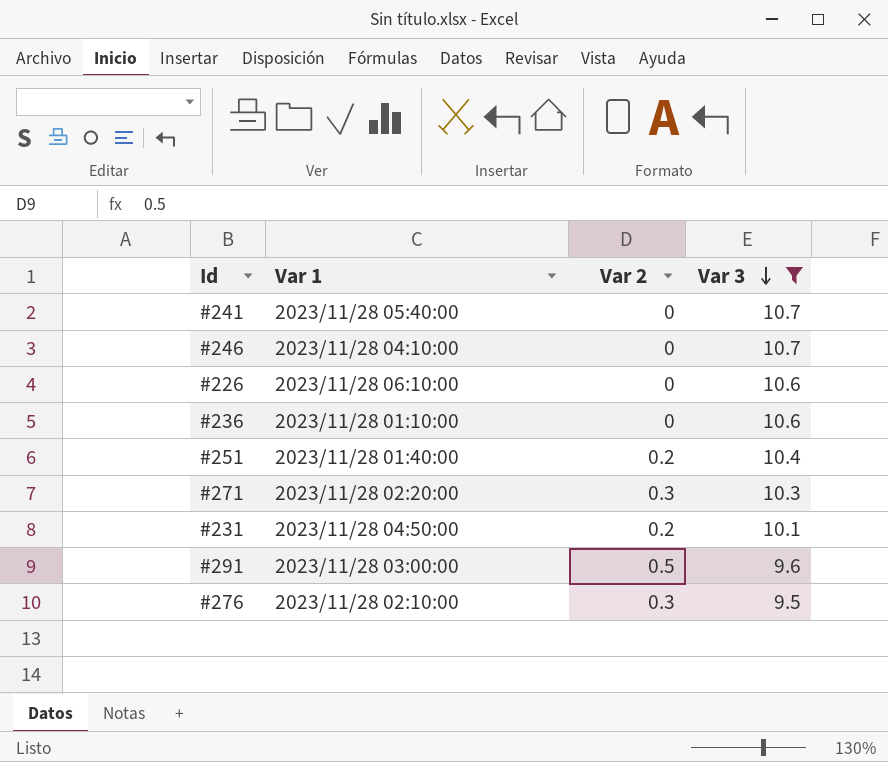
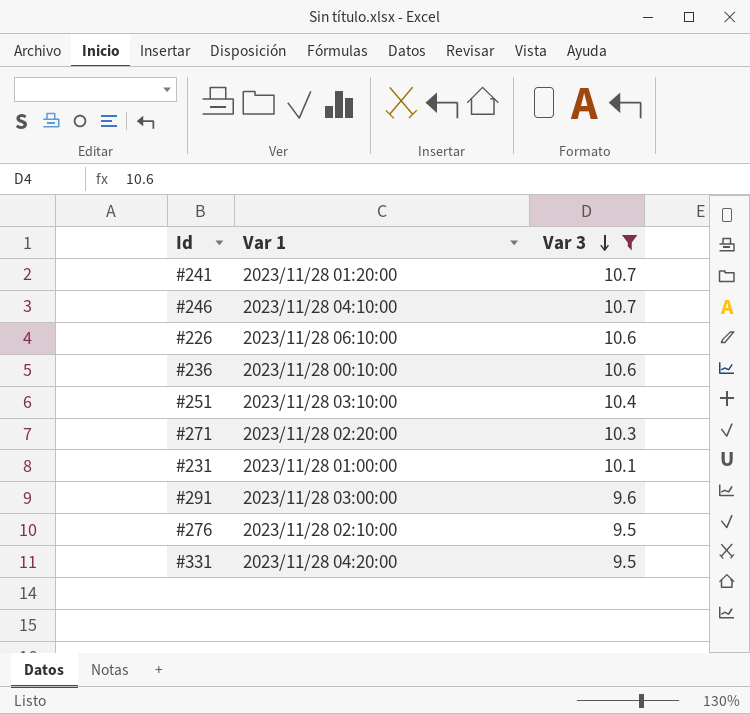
column Var 2 | position: 3 -> none
#241 | Var 1: 2023/11/28 05:40:00 -> 2023/11/28 01:20:00
#236 | Var 1: 2023/11/28 01:10:00 -> 2023/11/28 00:10:00
#251 | Var 1: 2023/11/28 01:40:00 -> 2023/11/28 03:10:00
#231 | Var 1: 2023/11/28 04:50:00 -> 2023/11/28 01:00:00
row #331: none -> 2023/11/28 04:20:00 | 9.5

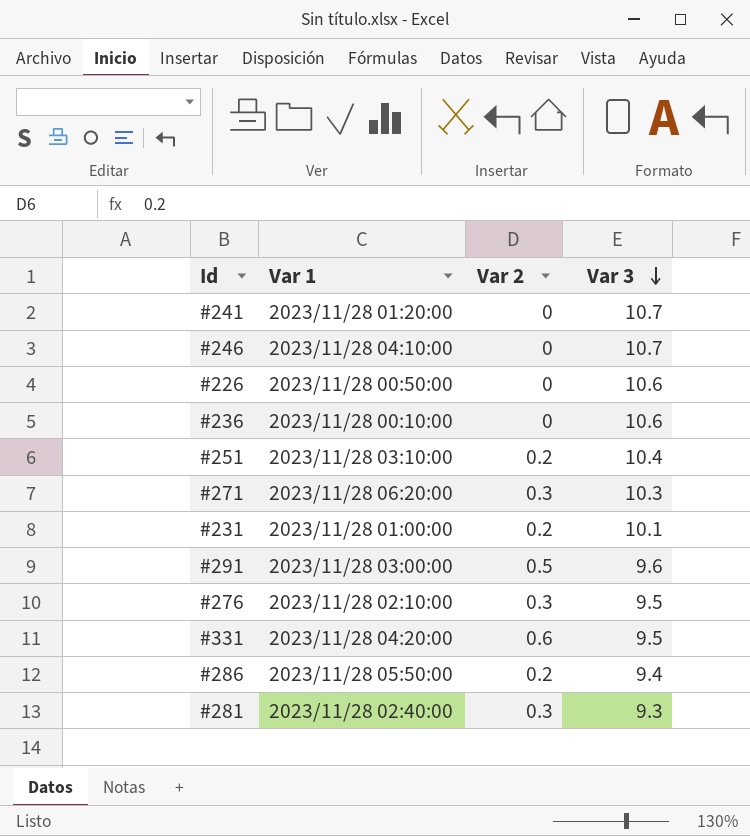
filter: Var 3 >= 9.5 -> none
column Var 2 | position: none -> 3
#226 | Var 1: 2023/11/28 06:10:00 -> 2023/11/28 00:50:00
#271 | Var 1: 2023/11/28 02:20:00 -> 2023/11/28 06:20:00

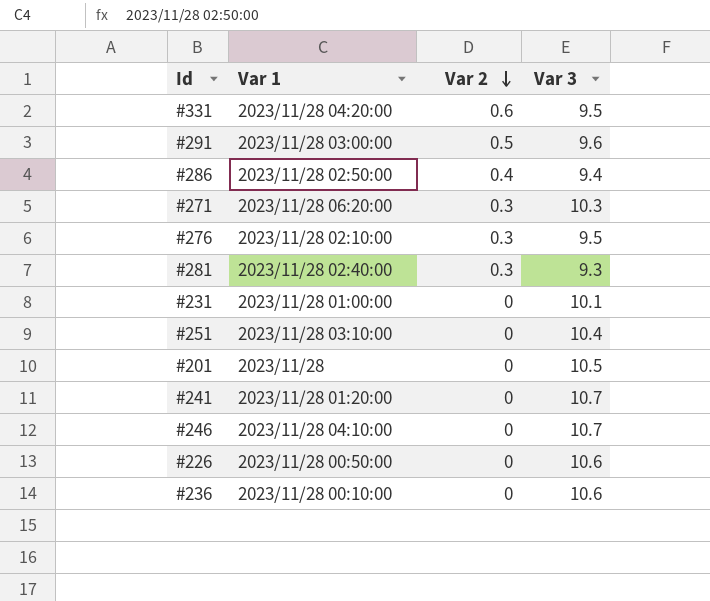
row order: Var 3 descending -> Var 2 descending
#286 | Var 1: 2023/11/28 05:50:00 -> 2023/11/28 02:50:00
#286 | Var 2: 0.2 -> 0.4
#231 | Var 2: 0.2 -> 0
#251 | Var 2: 0.2 -> 0
row #201: none -> 2023/11/28 | 0 | 10.5

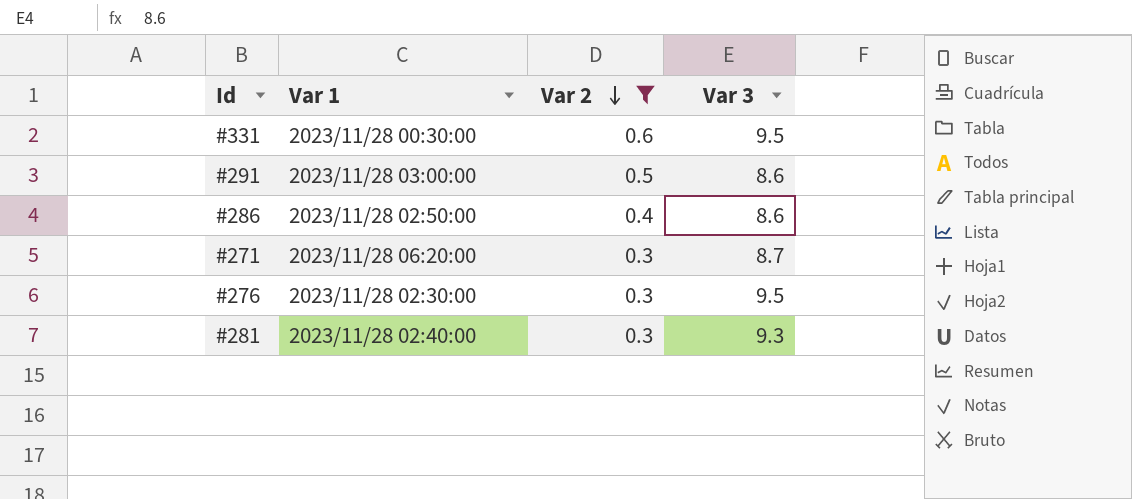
filter: none -> Var 2 != 0
#331 | Var 1: 2023/11/28 04:20:00 -> 2023/11/28 00:30:00
#291 | Var 3: 9.6 -> 8.6
#286 | Var 3: 9.4 -> 8.6
#271 | Var 3: 10.3 -> 8.7
#276 | Var 1: 2023/11/28 02:10:00 -> 2023/11/28 02:30:00

